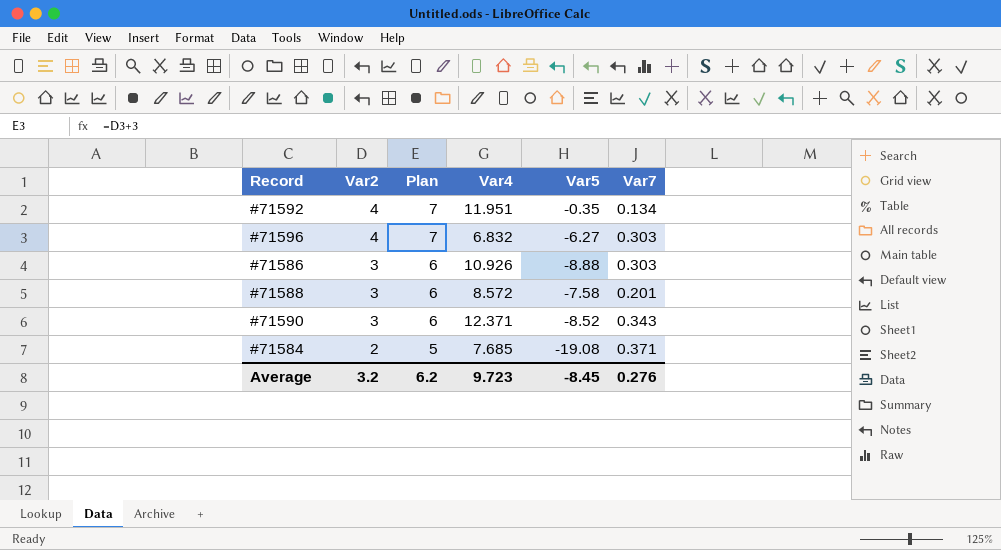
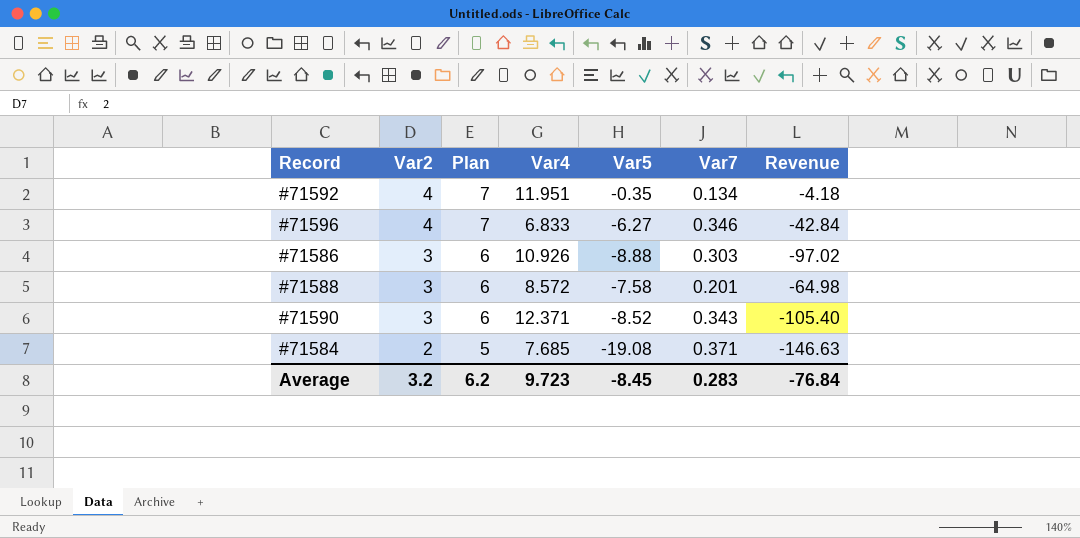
column Revenue | formula: none -> [Var4] * [Var5]
#71596 | Var4: 6.832 -> 6.833
#71596 | Var7: 0.303 -> 0.346
Average | Var7: 0.276 -> 0.283

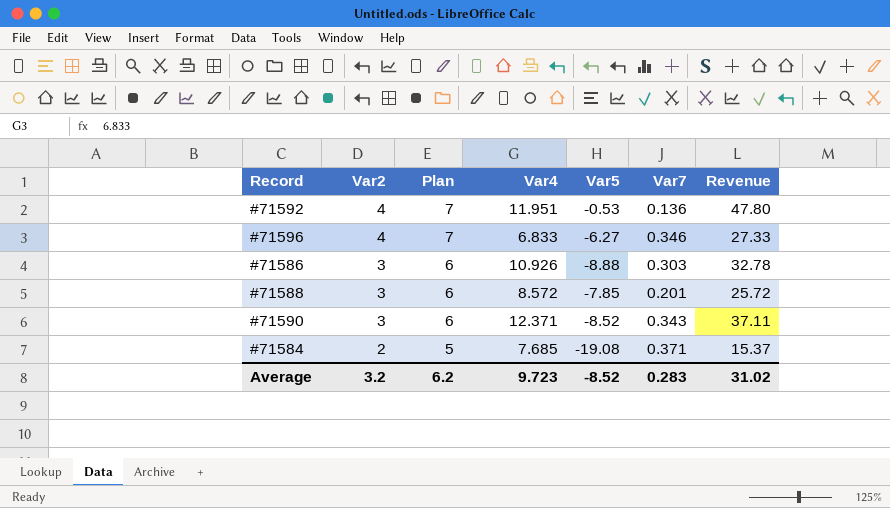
column Revenue | formula: [Var4] * [Var5] -> [Var2] * [Var4]
#71592 | Var5: -0.35 -> -0.53
#71592 | Var7: 0.134 -> 0.136
#71588 | Var5: -7.58 -> -7.85
Average | Var5: -8.45 -> -8.52
Average | Revenue: -76.84 -> 31.02

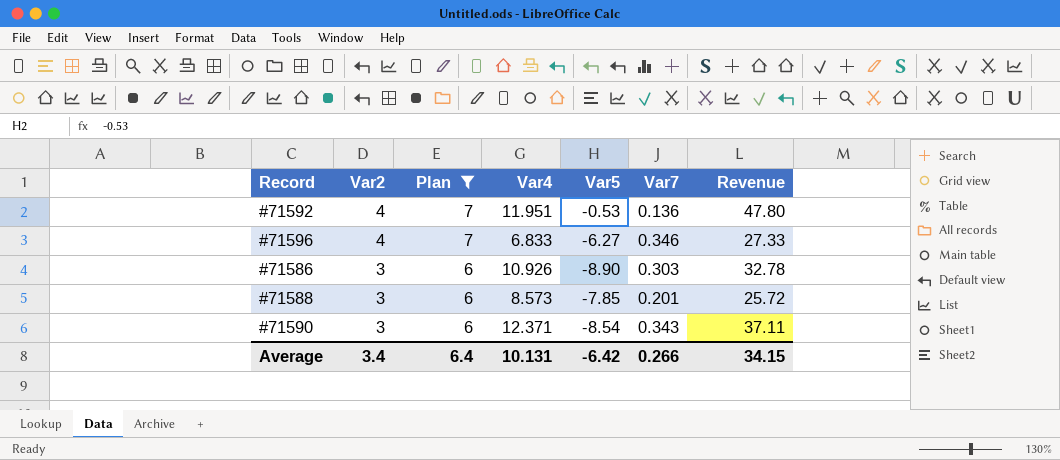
filter: none -> Plan != 5
#71586 | Var5: -8.88 -> -8.90
#71588 | Var4: 8.572 -> 8.573
#71590 | Var5: -8.52 -> -8.54
Average | Var2: 3.2 -> 3.4
Average | Plan: 6.2 -> 6.4
Average | Var4: 9.723 -> 10.131
Average | Var5: -8.52 -> -6.42
Average | Var7: 0.283 -> 0.266
Average | Revenue: 31.02 -> 34.15

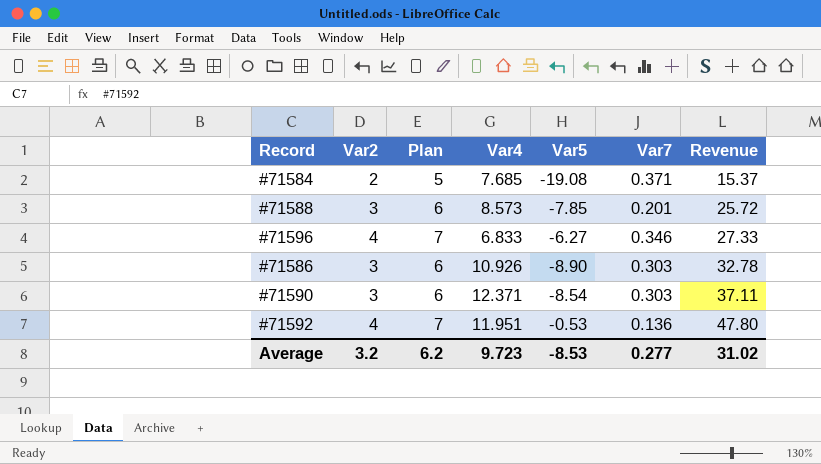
filter: Plan != 5 -> none
row order: Var2 descending -> Revenue ascending
#71590 | Var7: 0.343 -> 0.303
Average | Var2: 3.4 -> 3.2
Average | Plan: 6.4 -> 6.2
Average | Var4: 10.131 -> 9.723
Average | Var5: -6.42 -> -8.53
Average | Var7: 0.266 -> 0.277
Average | Revenue: 34.15 -> 31.02

